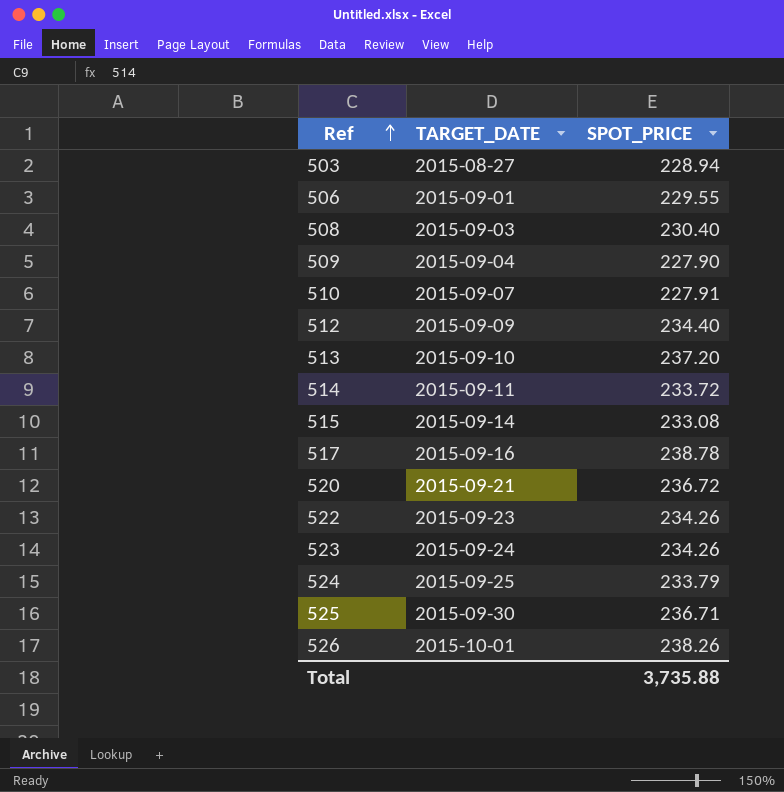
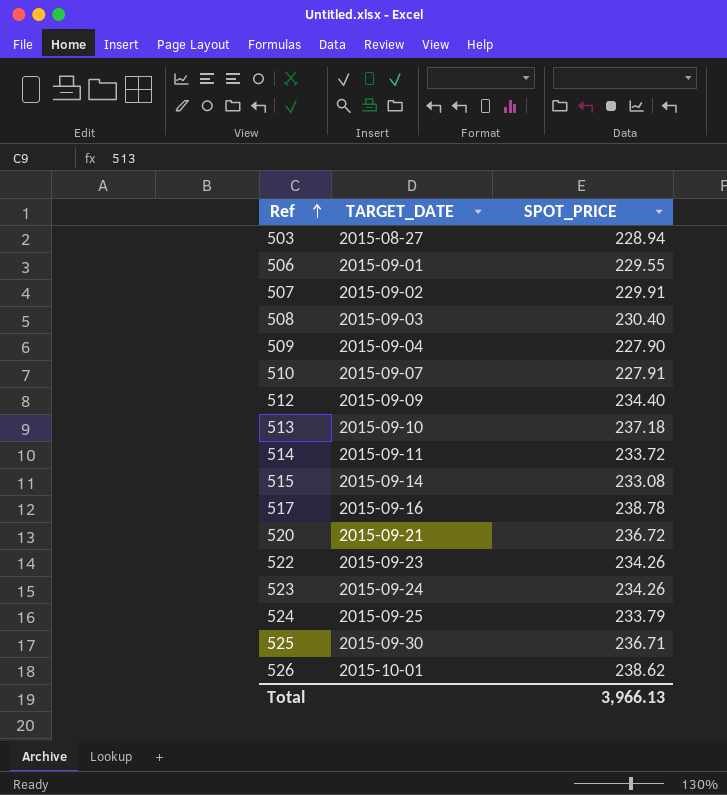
row 507: none -> 2015-09-02 | 229.91
513 | SPOT_PRICE: 237.20 -> 237.18
526 | SPOT_PRICE: 238.26 -> 238.62
Total | SPOT_PRICE: 3,735.88 -> 3,966.13

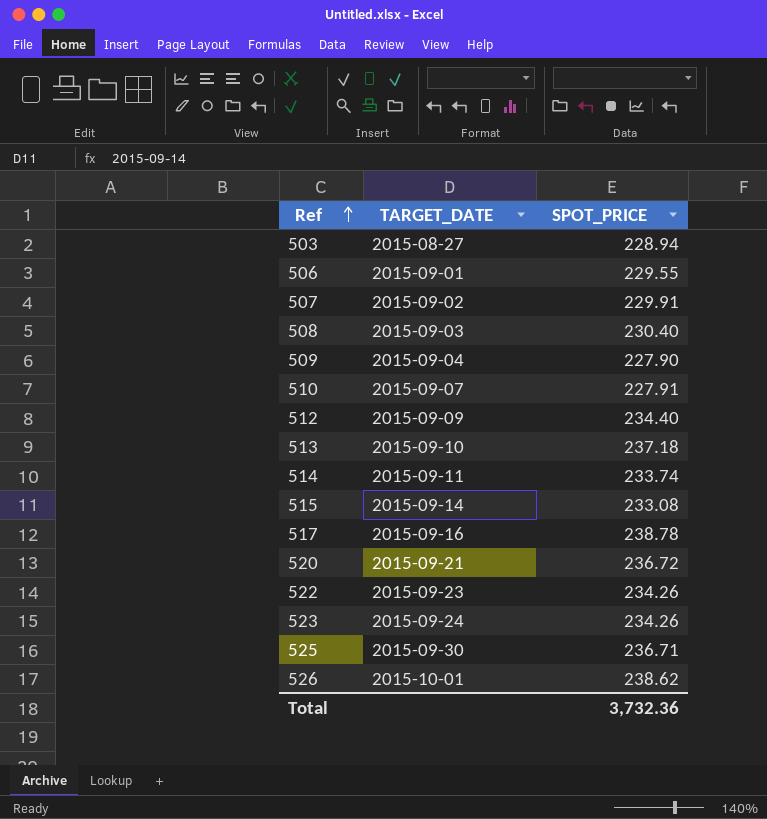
row 524: 2015-09-25 | 233.79 -> none
514 | SPOT_PRICE: 233.72 -> 233.74
Total | SPOT_PRICE: 3,966.13 -> 3,732.36

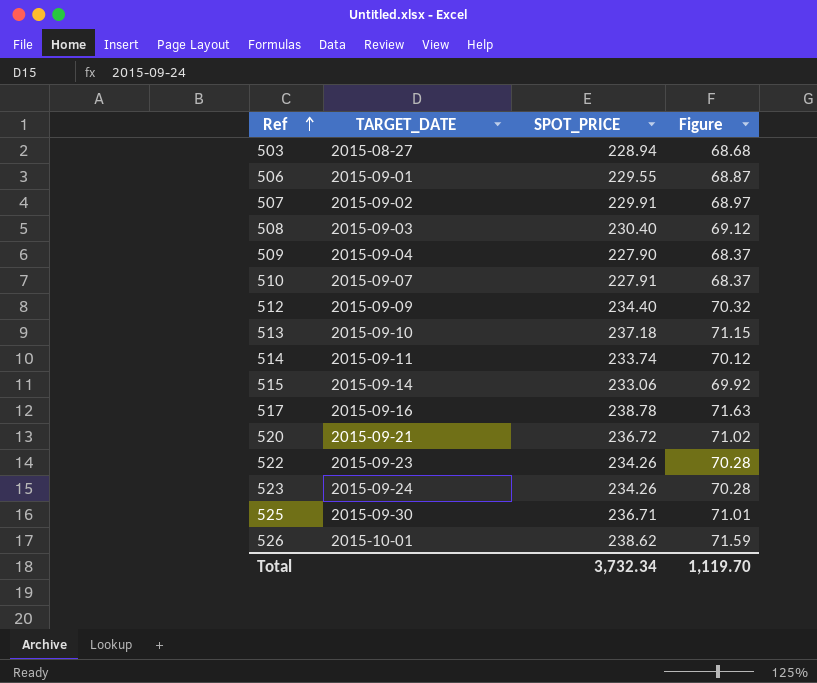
column Figure | formula: none -> [SPOT_PRICE] * 0.3
515 | SPOT_PRICE: 233.08 -> 233.06
Total | SPOT_PRICE: 3,732.36 -> 3,732.34

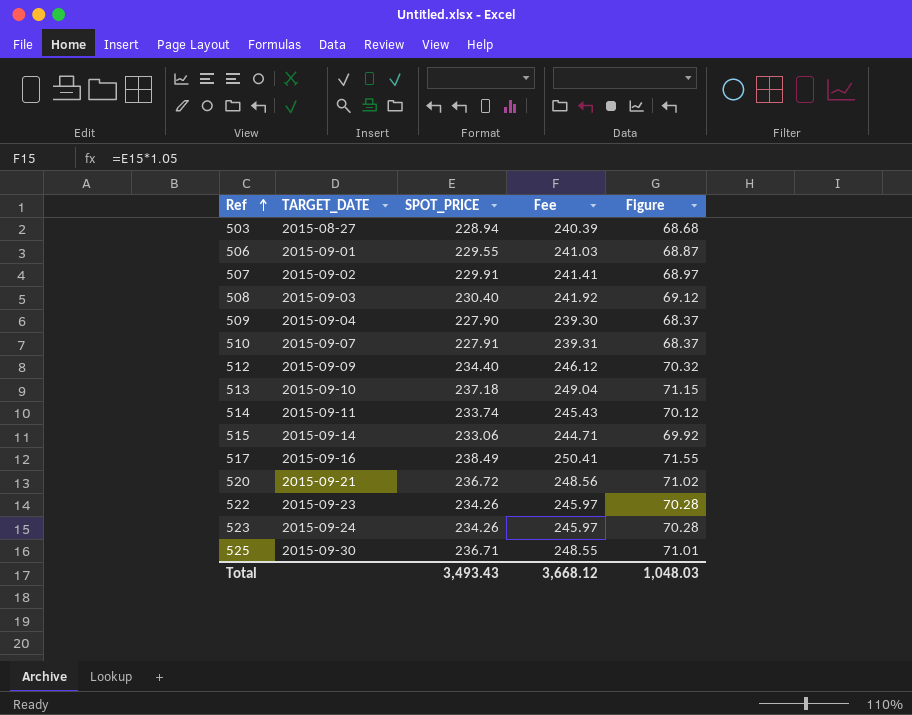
column Fee | formula: none -> [SPOT_PRICE] * 1.05
row 526: 2015-10-01 | 238.62 | 71.59 -> none
517 | SPOT_PRICE: 238.78 -> 238.49
517 | Figure: 71.63 -> 71.55
Total | SPOT_PRICE: 3,732.34 -> 3,493.43
Total | Figure: 1,119.70 -> 1,048.03

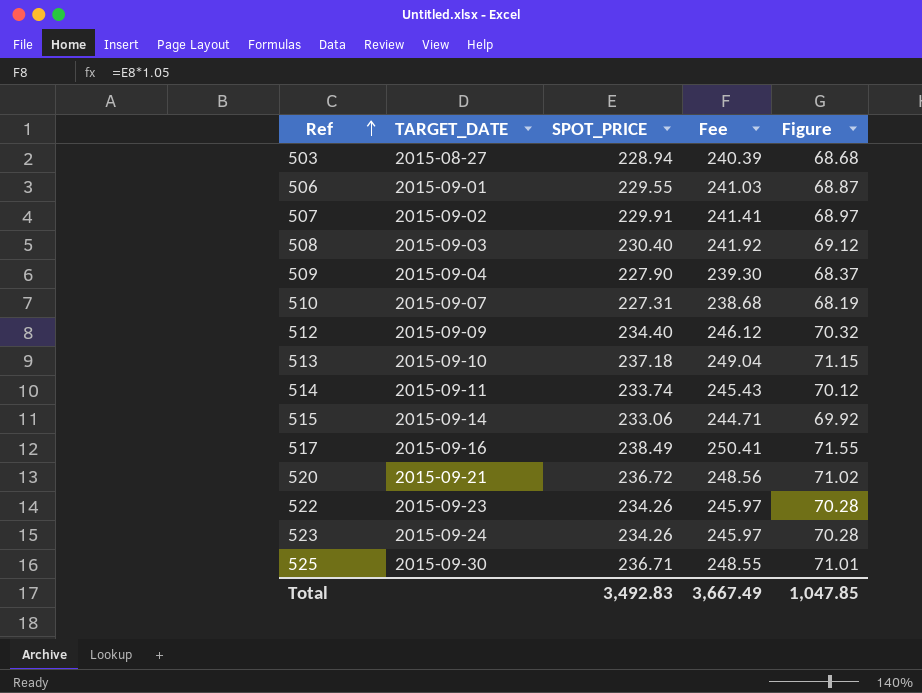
510 | SPOT_PRICE: 227.91 -> 227.31
510 | Fee: 239.31 -> 238.68
510 | Figure: 68.37 -> 68.19
Total | SPOT_PRICE: 3,493.43 -> 3,492.83
Total | Fee: 3,668.12 -> 3,667.49
Total | Figure: 1,048.03 -> 1,047.85

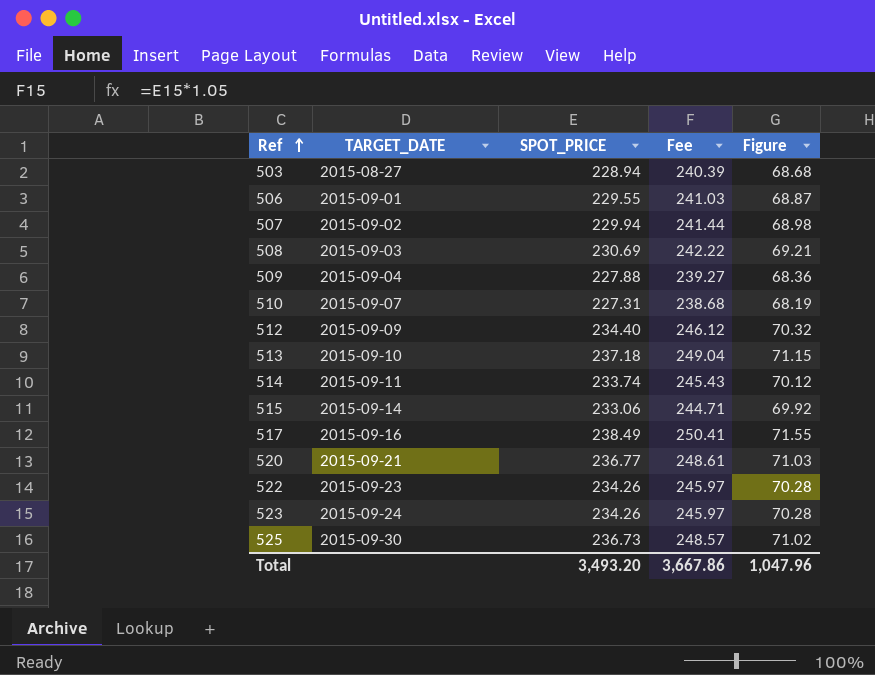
507 | SPOT_PRICE: 229.91 -> 229.94
507 | Fee: 241.41 -> 241.44
507 | Figure: 68.97 -> 68.98
508 | SPOT_PRICE: 230.40 -> 230.69
508 | Fee: 241.92 -> 242.22
508 | Figure: 69.12 -> 69.21
509 | SPOT_PRICE: 227.90 -> 227.88
509 | Fee: 239.30 -> 239.27
509 | Figure: 68.37 -> 68.36
520 | SPOT_PRICE: 236.72 -> 236.77
520 | Fee: 248.56 -> 248.61
520 | Figure: 71.02 -> 71.03
525 | SPOT_PRICE: 236.71 -> 236.73
525 | Fee: 248.55 -> 248.57
525 | Figure: 71.01 -> 71.02
Total | SPOT_PRICE: 3,492.83 -> 3,493.20
Total | Fee: 3,667.49 -> 3,667.86
Total | Figure: 1,047.85 -> 1,047.96

